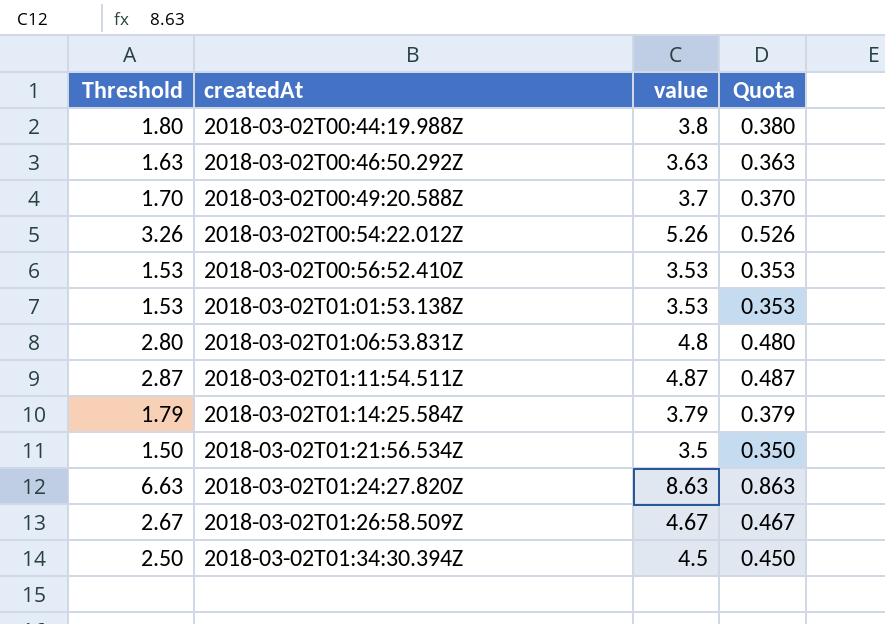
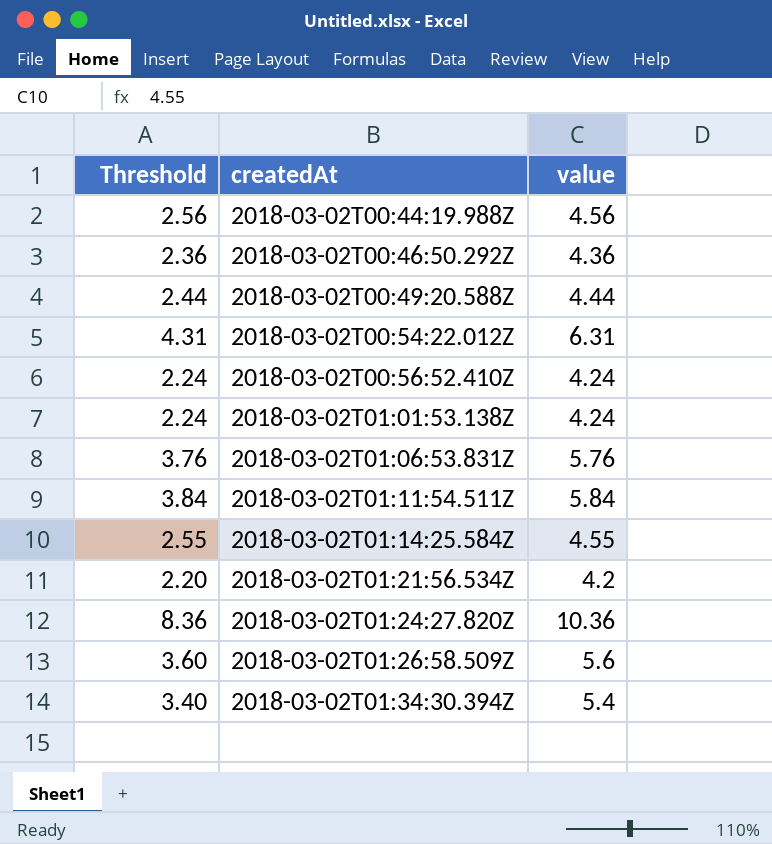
column Quota | formula: [value] * 0.1 -> none
2018-03-02T00:44:19.988Z | Threshold: 1.80 -> 2.56
2018-03-02T00:44:19.988Z | value: 3.8 -> 4.56
2018-03-02T00:46:50.292Z | Threshold: 1.63 -> 2.36
2018-03-02T00:46:50.292Z | value: 3.63 -> 4.36
2018-03-02T00:49:20.588Z | Threshold: 1.70 -> 2.44
2018-03-02T00:49:20.588Z | value: 3.7 -> 4.44
2018-03-02T00:54:22.012Z | Threshold: 3.26 -> 4.31
2018-03-02T00:54:22.012Z | value: 5.26 -> 6.31
2018-03-02T00:56:52.410Z | Threshold: 1.53 -> 2.24
2018-03-02T00:56:52.410Z | value: 3.53 -> 4.24
2018-03-02T01:01:53.138Z | Threshold: 1.53 -> 2.24
2018-03-02T01:01:53.138Z | value: 3.53 -> 4.24
2018-03-02T01:06:53.831Z | Threshold: 2.80 -> 3.76
2018-03-02T01:06:53.831Z | value: 4.8 -> 5.76
2018-03-02T01:11:54.511Z | Threshold: 2.87 -> 3.84
2018-03-02T01:11:54.511Z | value: 4.87 -> 5.84
2018-03-02T01:14:25.584Z | Threshold: 1.79 -> 2.55
2018-03-02T01:14:25.584Z | value: 3.79 -> 4.55
2018-03-02T01:21:56.534Z | Threshold: 1.50 -> 2.20
2018-03-02T01:21:56.534Z | value: 3.5 -> 4.2
2018-03-02T01:24:27.820Z | Threshold: 6.63 -> 8.36
2018-03-02T01:24:27.820Z | value: 8.63 -> 10.36
2018-03-02T01:26:58.509Z | Threshold: 2.67 -> 3.60
2018-03-02T01:26:58.509Z | value: 4.67 -> 5.6
2018-03-02T01:34:30.394Z | Threshold: 2.50 -> 3.40
2018-03-02T01:34:30.394Z | value: 4.5 -> 5.4

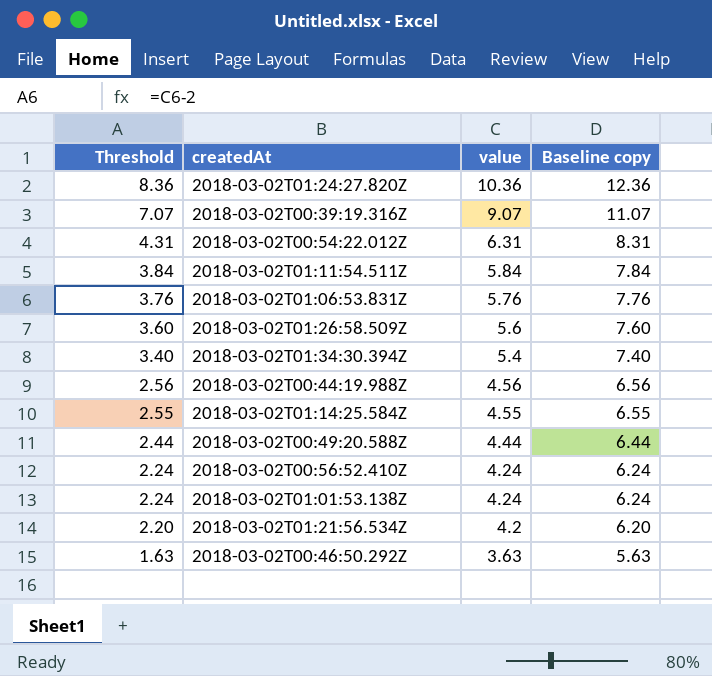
row order: createdAt ascending -> Threshold descending
column Baseline copy | formula: none -> [value] + 2
row 2018-03-02T00:39:19.316Z: none -> 7.07 | 9.07 | 11.07
2018-03-02T00:46:50.292Z | Threshold: 2.36 -> 1.63
2018-03-02T00:46:50.292Z | value: 4.36 -> 3.63

